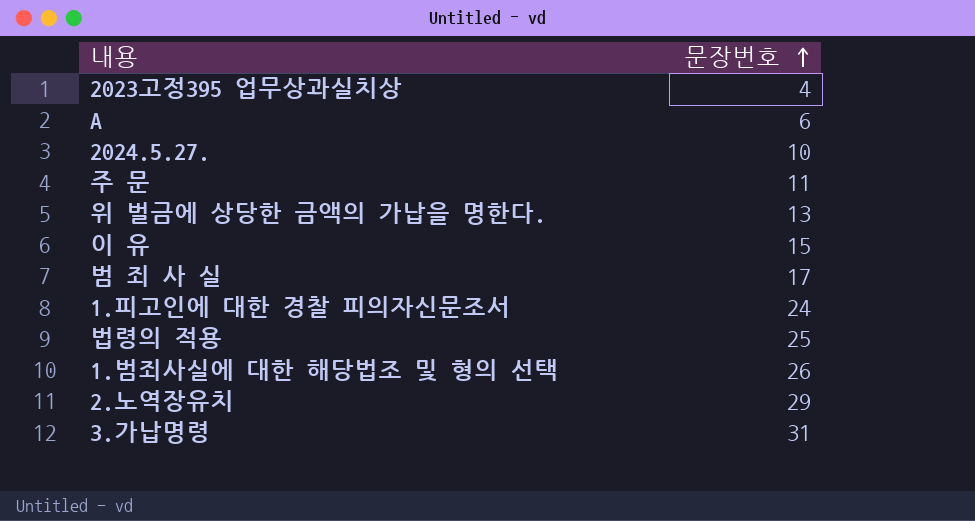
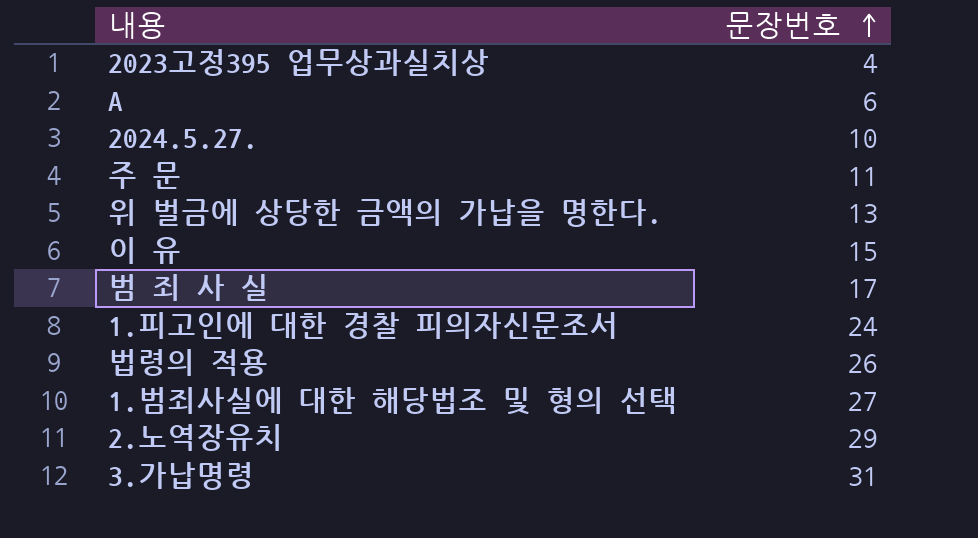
법령의 적용 | 문장번호: 25 -> 26
1.범죄사실에 대한 해당법조 및 형의 선택 | 문장번호: 26 -> 27

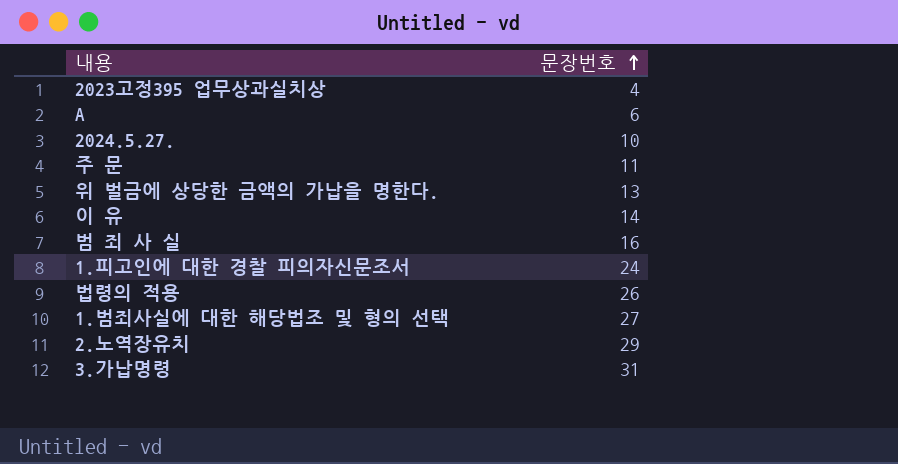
이 유 | 문장번호: 15 -> 14
범 죄 사 실 | 문장번호: 17 -> 16

